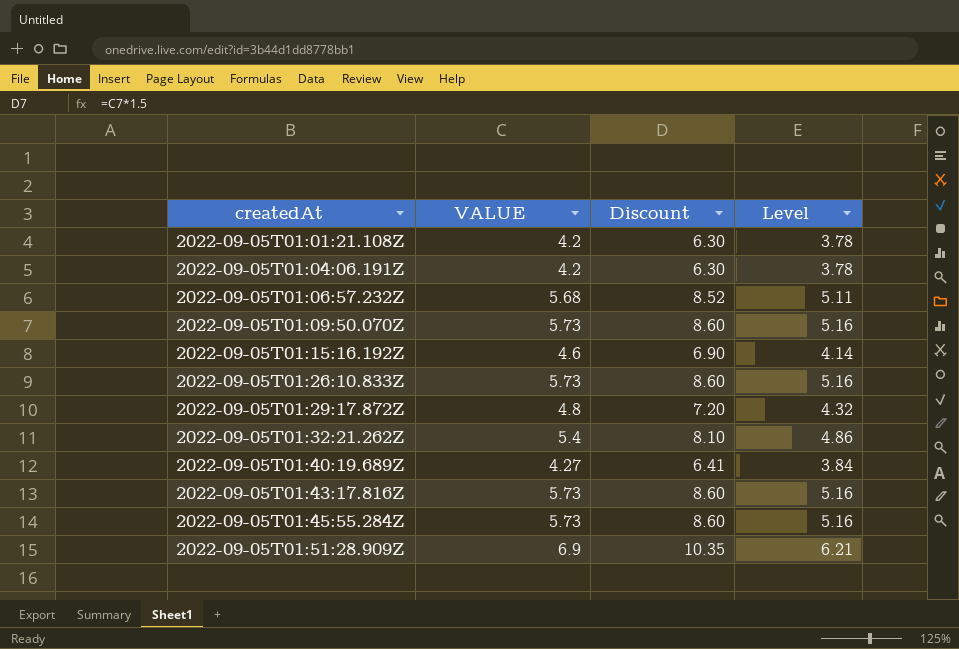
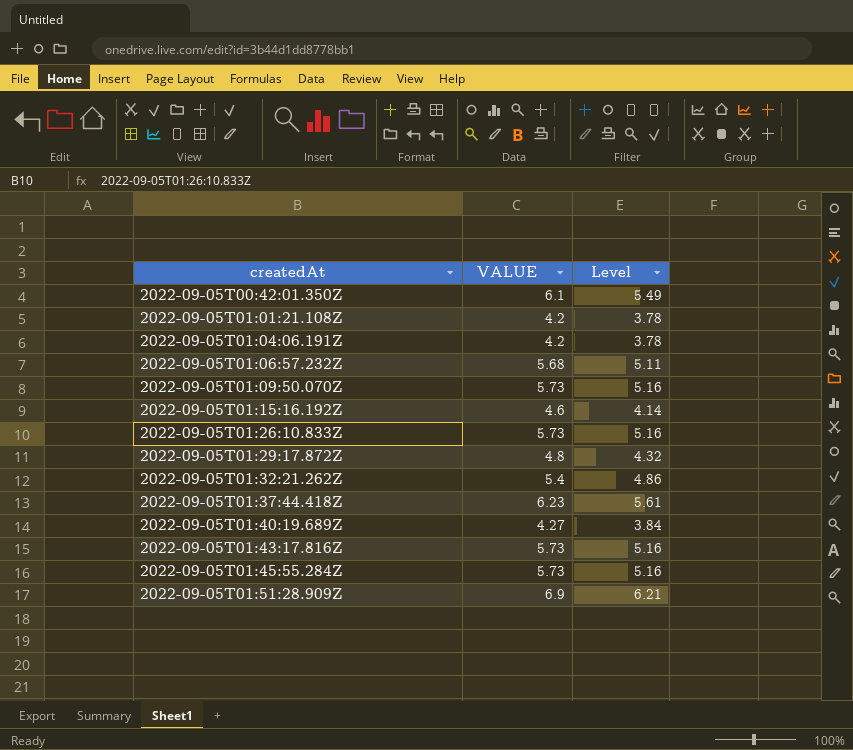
column Discount | formula: [VALUE] * 1.5 -> none
row 2022-09-05T00:42:01.350Z: none -> 6.1 | 5.49
row 2022-09-05T01:37:44.418Z: none -> 6.23 | 5.61

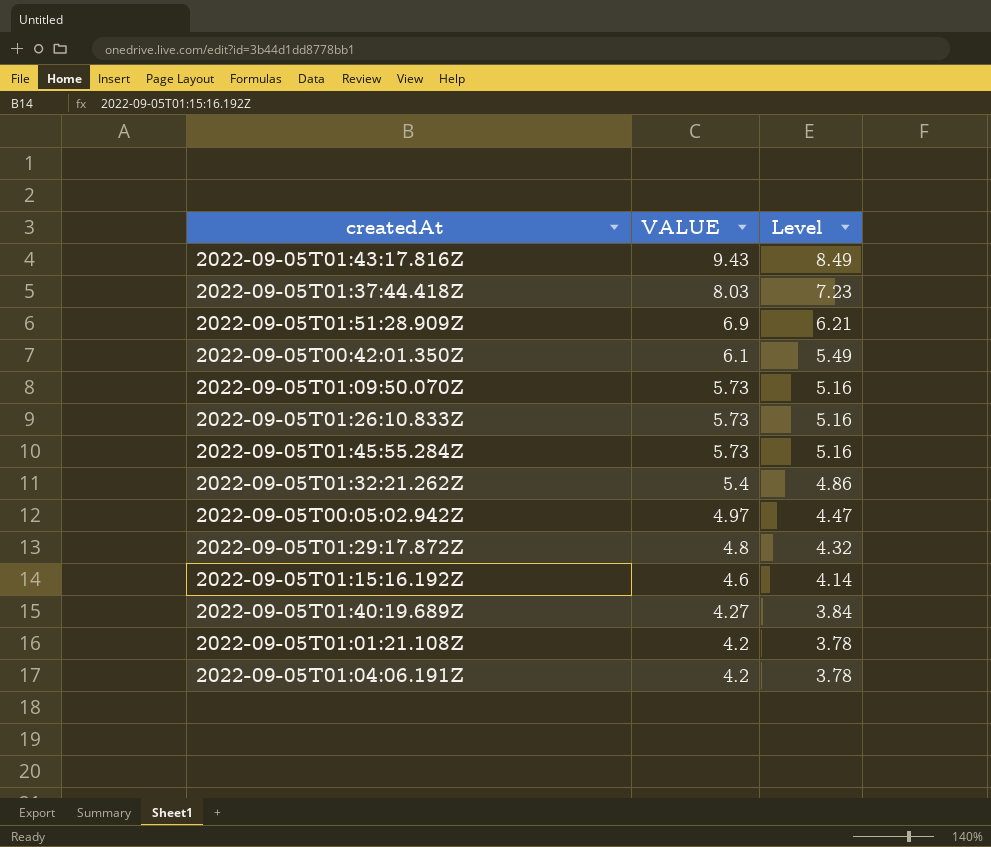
row order: createdAt ascending -> VALUE descending
row 2022-09-05T01:06:57.232Z: 5.68 | 5.11 -> none
2022-09-05T01:43:17.816Z | VALUE: 5.73 -> 9.43
2022-09-05T01:43:17.816Z | Level: 5.16 -> 8.49
2022-09-05T01:37:44.418Z | VALUE: 6.23 -> 8.03
2022-09-05T01:37:44.418Z | Level: 5.61 -> 7.23
row 2022-09-05T00:05:02.942Z: none -> 4.97 | 4.47

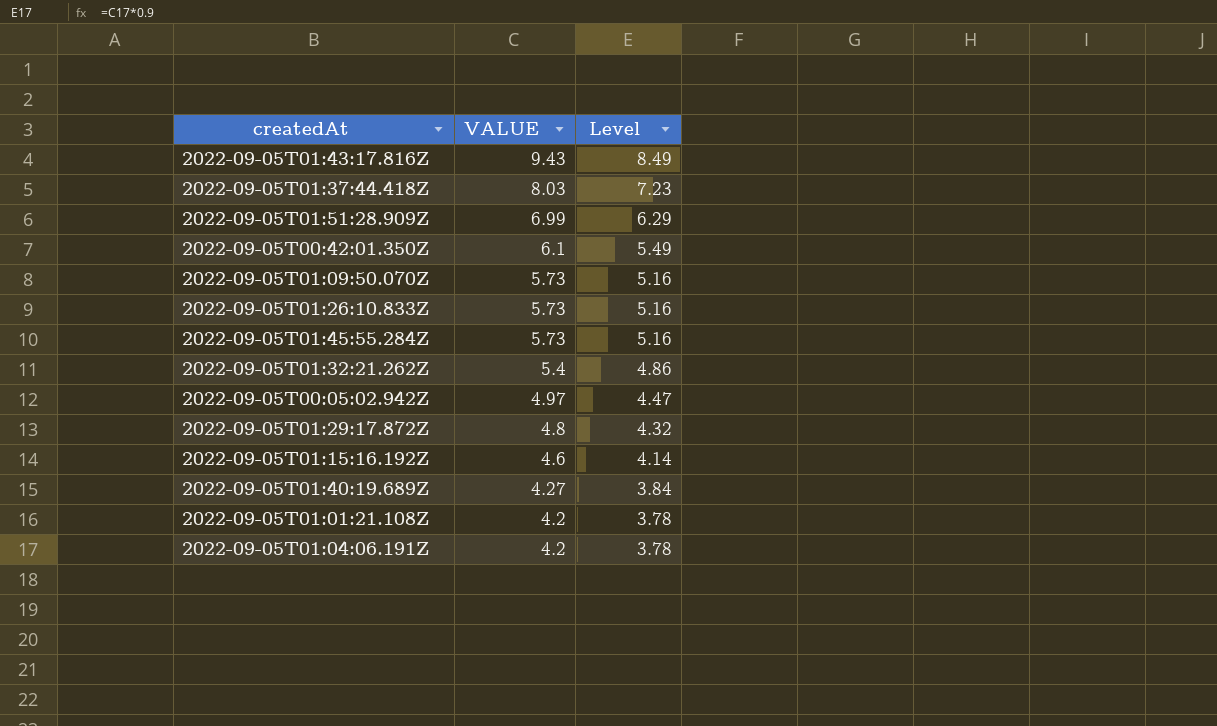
2022-09-05T01:51:28.909Z | VALUE: 6.9 -> 6.99
2022-09-05T01:51:28.909Z | Level: 6.21 -> 6.29

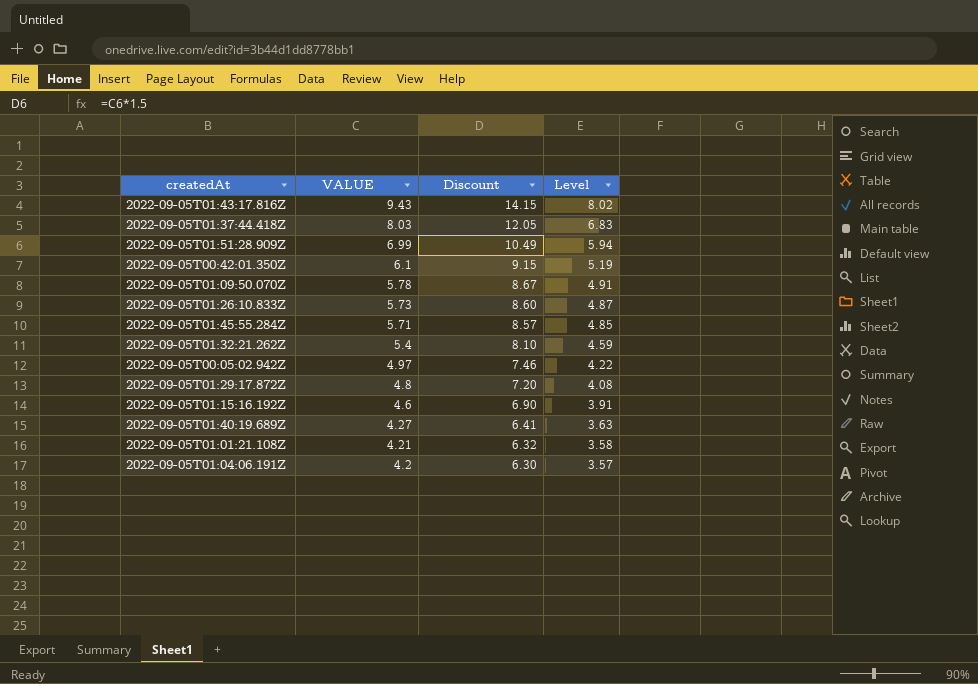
column Discount | formula: none -> [VALUE] * 1.5
column Level | formula: [VALUE] * 0.9 -> [VALUE] * 0.85
2022-09-05T01:09:50.070Z | VALUE: 5.73 -> 5.78
2022-09-05T01:45:55.284Z | VALUE: 5.73 -> 5.71
2022-09-05T01:01:21.108Z | VALUE: 4.2 -> 4.21

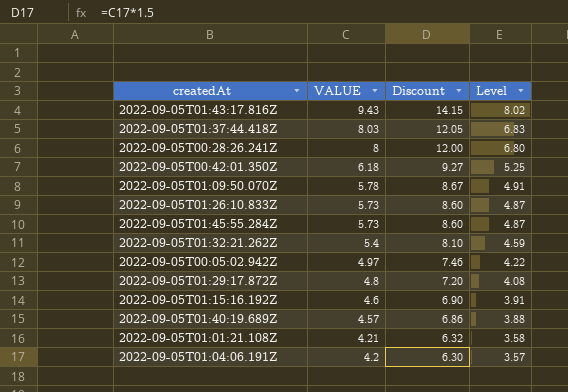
row 2022-09-05T01:51:28.909Z: 6.99 | 10.49 | 5.94 -> none
row 2022-09-05T00:28:26.241Z: none -> 8 | 12.00 | 6.80
2022-09-05T00:42:01.350Z | VALUE: 6.1 -> 6.18
2022-09-05T00:42:01.350Z | Discount: 9.15 -> 9.27
2022-09-05T00:42:01.350Z | Level: 5.19 -> 5.25
2022-09-05T01:45:55.284Z | VALUE: 5.71 -> 5.73
2022-09-05T01:45:55.284Z | Discount: 8.57 -> 8.60
2022-09-05T01:45:55.284Z | Level: 4.85 -> 4.87
2022-09-05T01:40:19.689Z | VALUE: 4.27 -> 4.57
2022-09-05T01:40:19.689Z | Discount: 6.41 -> 6.86
2022-09-05T01:40:19.689Z | Level: 3.63 -> 3.88

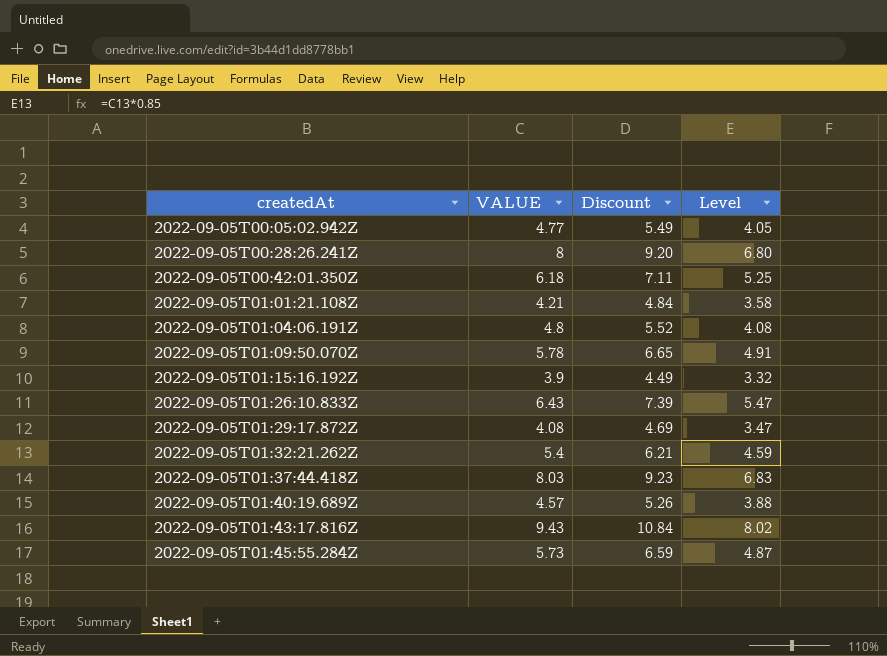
row order: VALUE descending -> createdAt ascending
column Discount | formula: [VALUE] * 1.5 -> [VALUE] * 1.15
2022-09-05T00:05:02.942Z | VALUE: 4.97 -> 4.77
2022-09-05T00:05:02.942Z | Level: 4.22 -> 4.05
2022-09-05T01:04:06.191Z | VALUE: 4.2 -> 4.8
2022-09-05T01:04:06.191Z | Level: 3.57 -> 4.08
2022-09-05T01:15:16.192Z | VALUE: 4.6 -> 3.9
2022-09-05T01:15:16.192Z | Level: 3.91 -> 3.32
2022-09-05T01:26:10.833Z | VALUE: 5.73 -> 6.43
2022-09-05T01:26:10.833Z | Level: 4.87 -> 5.47
2022-09-05T01:29:17.872Z | VALUE: 4.8 -> 4.08
2022-09-05T01:29:17.872Z | Level: 4.08 -> 3.47

